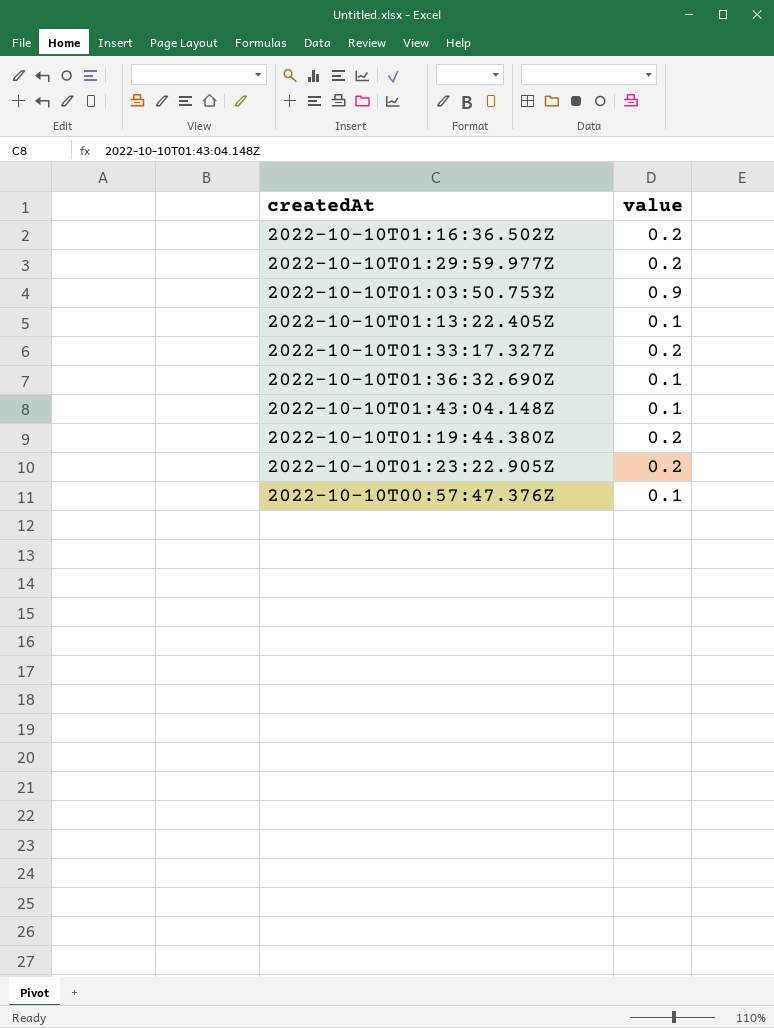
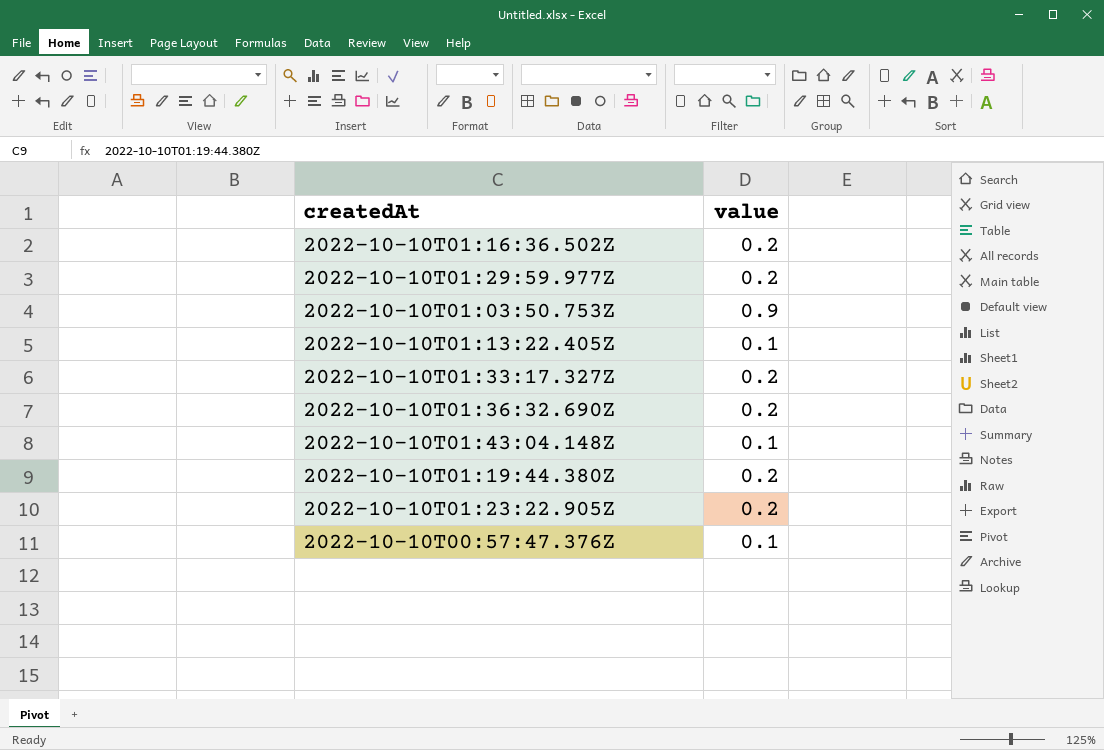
2022-10-10T01:36:32.690Z | value: 0.1 -> 0.2

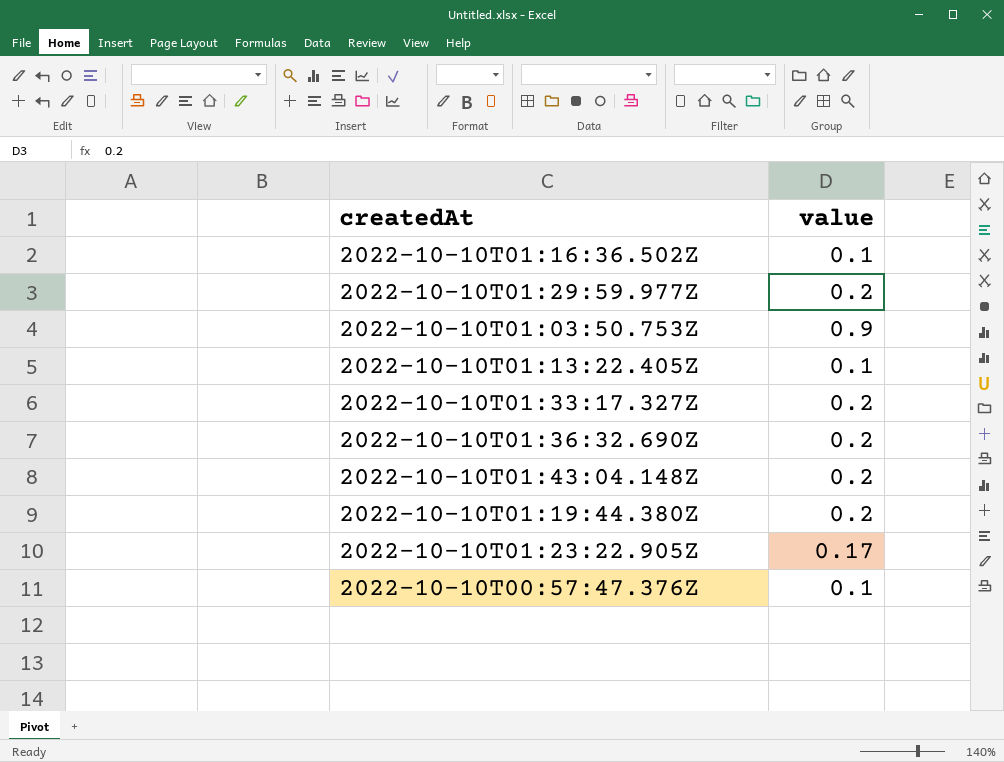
2022-10-10T01:16:36.502Z | value: 0.2 -> 0.1
2022-10-10T01:43:04.148Z | value: 0.1 -> 0.2
2022-10-10T01:23:22.905Z | value: 0.2 -> 0.17

